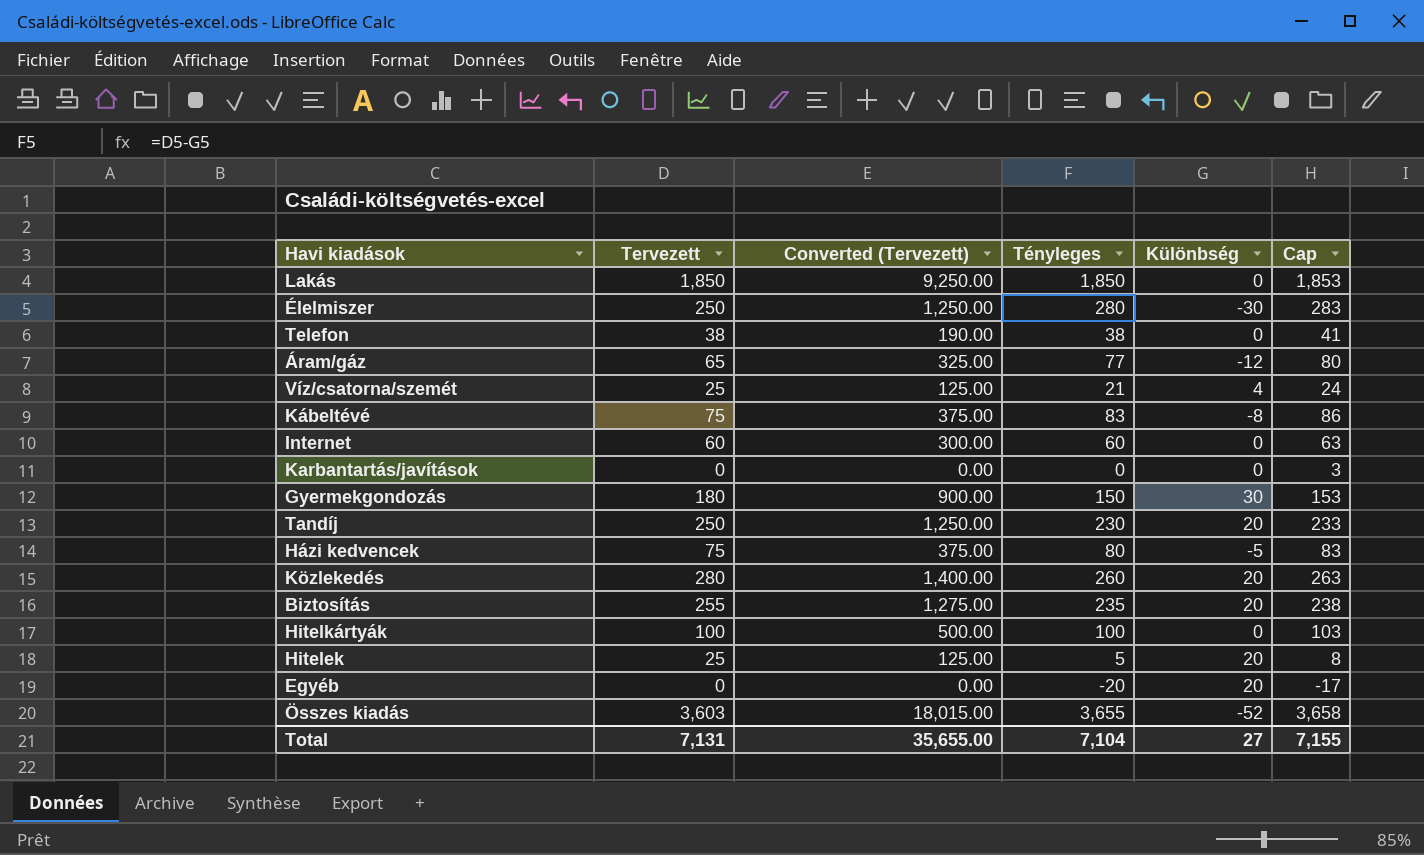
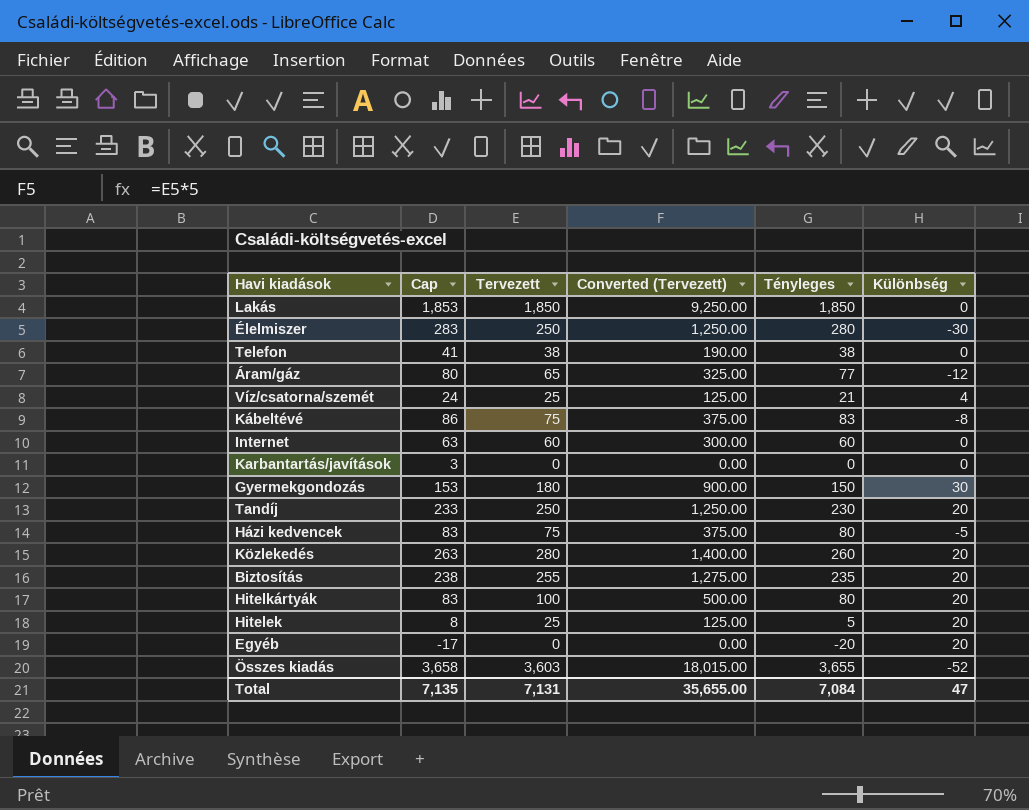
column Cap | position: 6 -> 2
Hitelkártyák | Cap: 103 -> 83
Hitelkártyák | Tényleges: 100 -> 80
Hitelkártyák | Különbség: 0 -> 20
Total | Cap: 7,155 -> 7,135
Total | Tényleges: 7,104 -> 7,084
Total | Különbség: 27 -> 47

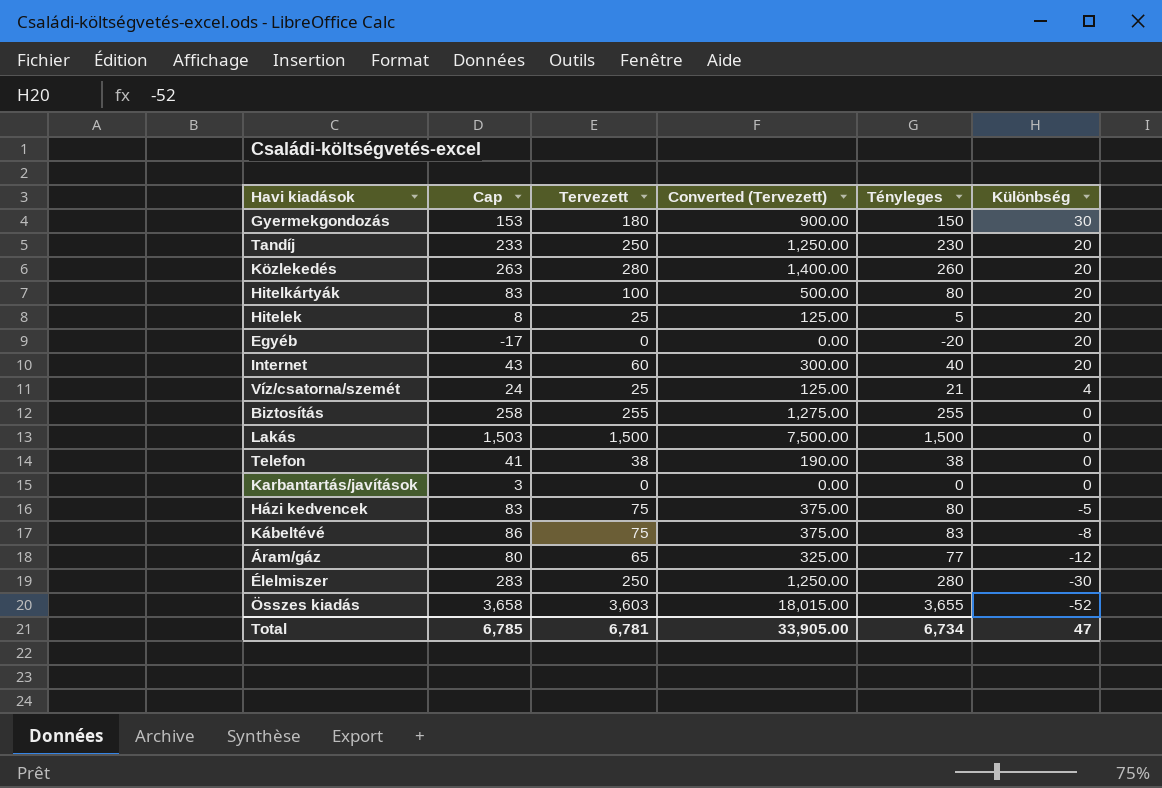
row order: none -> Különbség descending
Internet | Cap: 63 -> 43
Internet | Tényleges: 60 -> 40
Internet | Különbség: 0 -> 20
Biztosítás | Cap: 238 -> 258
Biztosítás | Tényleges: 235 -> 255
Biztosítás | Különbség: 20 -> 0
Lakás | Cap: 1,853 -> 1,503
Lakás | Tervezett: 1,850 -> 1,500
Lakás | Converted (Tervezett): 9,250.00 -> 7,500.00
Lakás | Tényleges: 1,850 -> 1,500
Total | Cap: 7,135 -> 6,785
Total | Tervezett: 7,131 -> 6,781
Total | Converted (Tervezett): 35,655.00 -> 33,905.00
Total | Tényleges: 7,084 -> 6,734

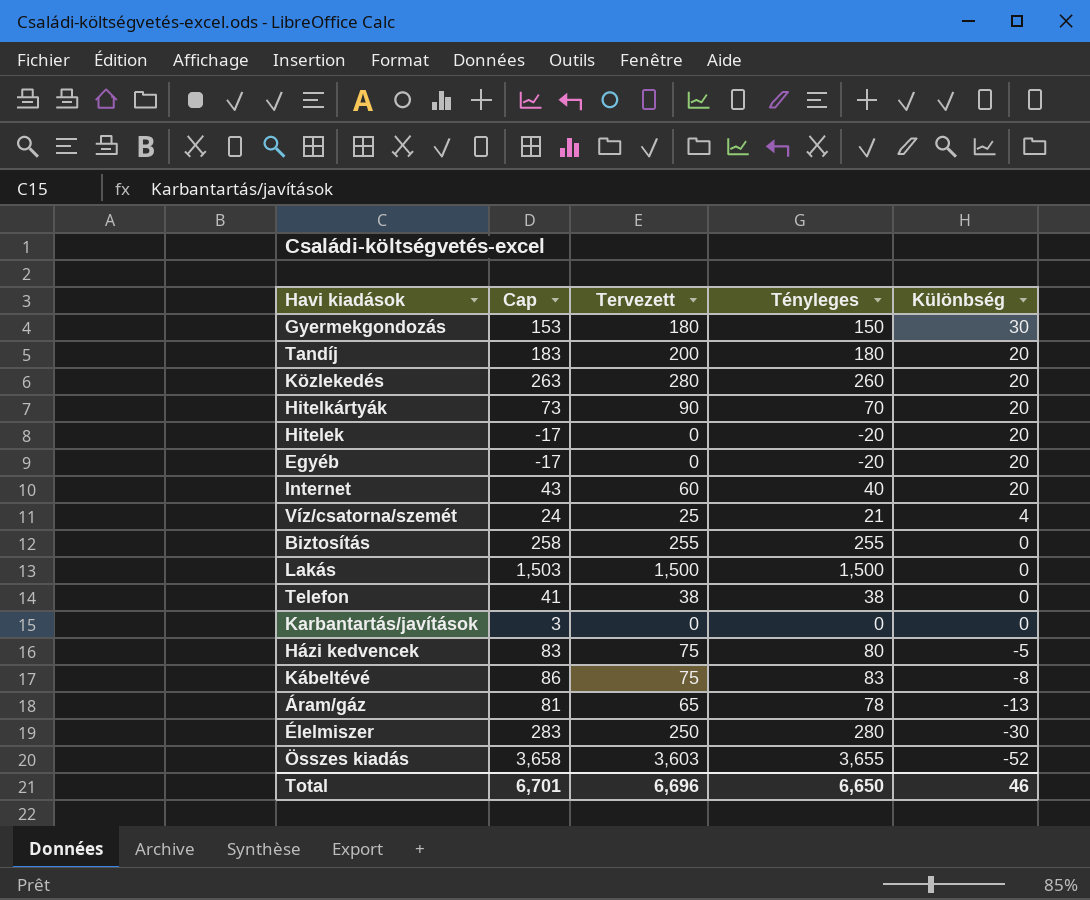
column Converted (Tervezett) | formula: [Tervezett] * 5 -> none
Tandíj | Cap: 233 -> 183
Tandíj | Tervezett: 250 -> 200
Tandíj | Tényleges: 230 -> 180
Hitelkártyák | Cap: 83 -> 73
Hitelkártyák | Tervezett: 100 -> 90
Hitelkártyák | Tényleges: 80 -> 70
Hitelek | Cap: 8 -> -17
Hitelek | Tervezett: 25 -> 0
Hitelek | Tényleges: 5 -> -20
Áram/gáz | Cap: 80 -> 81
Áram/gáz | Tényleges: 77 -> 78
Áram/gáz | Különbség: -12 -> -13
Total | Cap: 6,785 -> 6,701
Total | Tervezett: 6,781 -> 6,696
Total | Tényleges: 6,734 -> 6,650
Total | Különbség: 47 -> 46

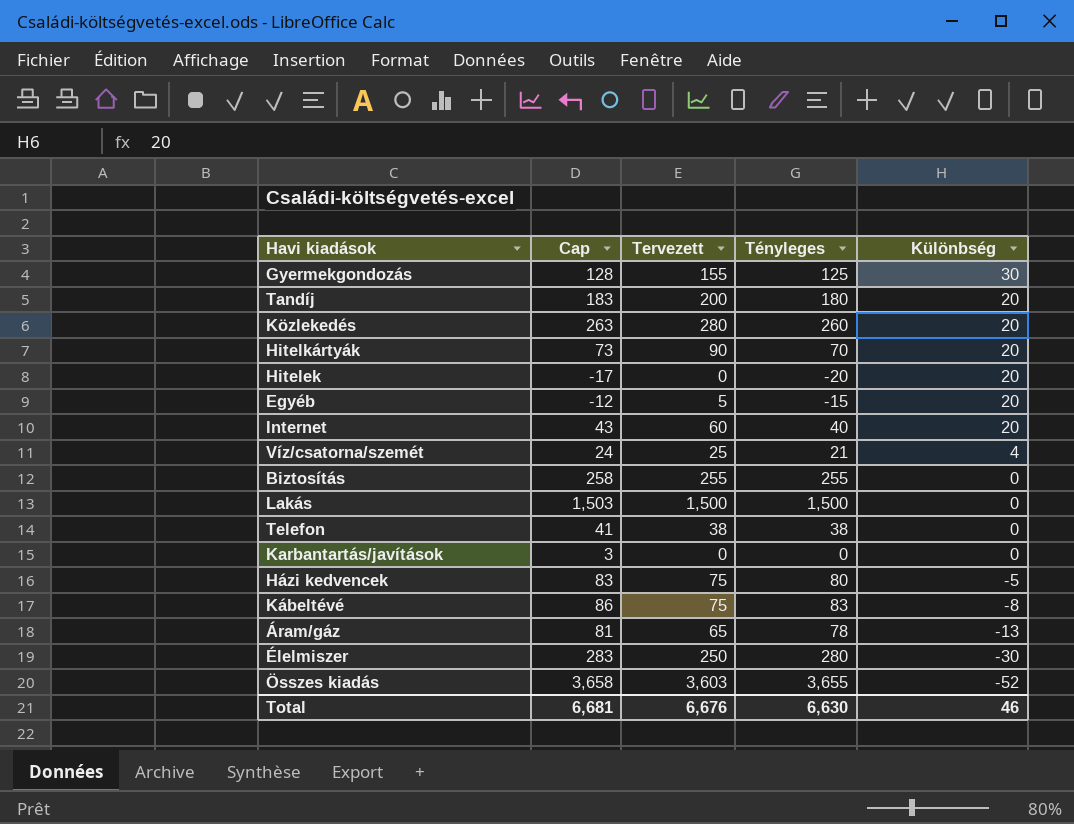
Gyermekgondozás | Cap: 153 -> 128
Gyermekgondozás | Tervezett: 180 -> 155
Gyermekgondozás | Tényleges: 150 -> 125
Egyéb | Cap: -17 -> -12
Egyéb | Tervezett: 0 -> 5
Egyéb | Tényleges: -20 -> -15
Total | Cap: 6,701 -> 6,681
Total | Tervezett: 6,696 -> 6,676
Total | Tényleges: 6,650 -> 6,630

